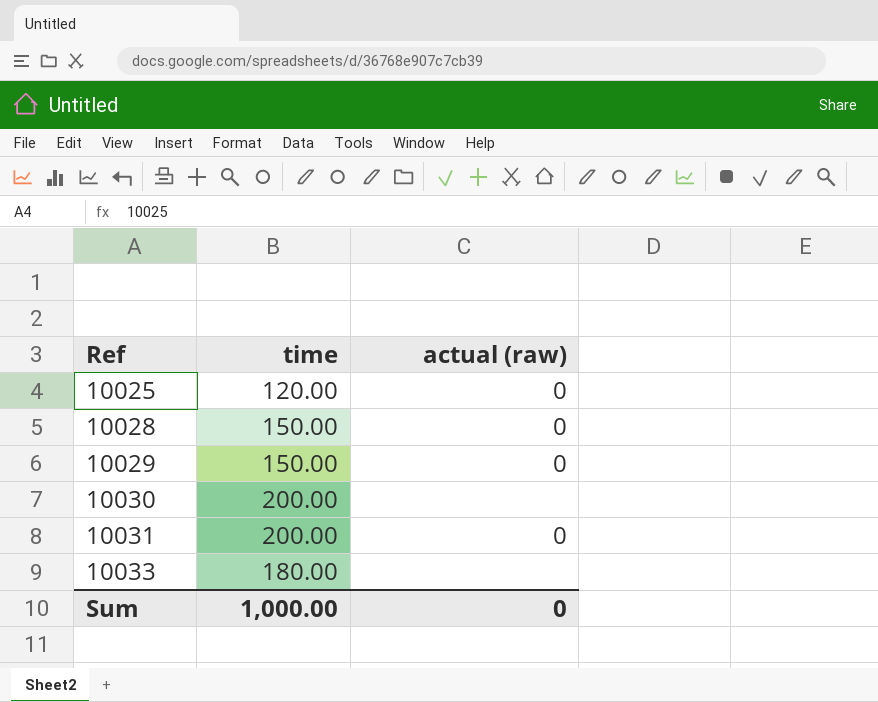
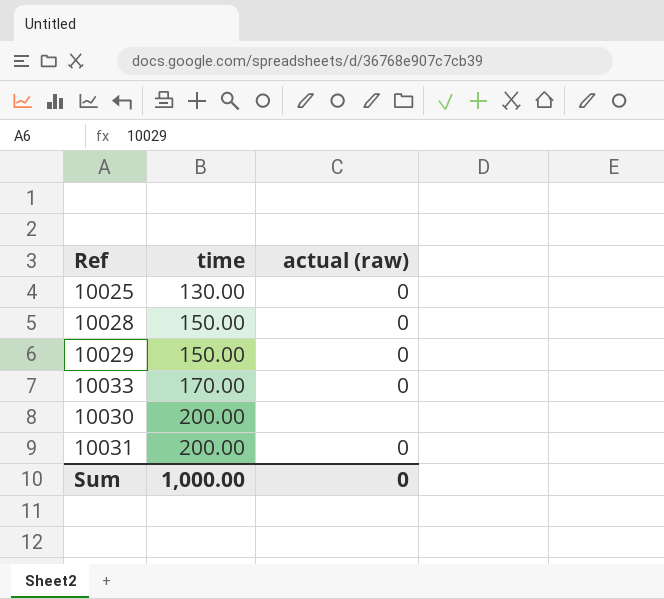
row order: Ref ascending -> time ascending
10025 | time: 120.00 -> 130.00
10033 | time: 180.00 -> 170.00
10033 | actual (raw): none -> 0

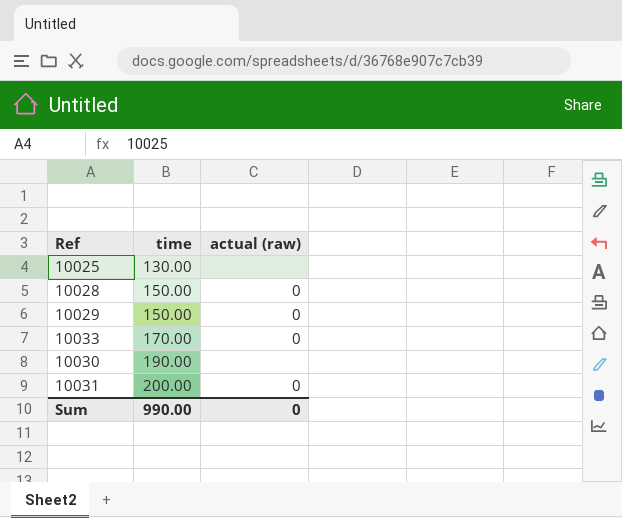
10025 | actual (raw): 0 -> none
10030 | time: 200.00 -> 190.00
Sum | time: 1,000.00 -> 990.00

